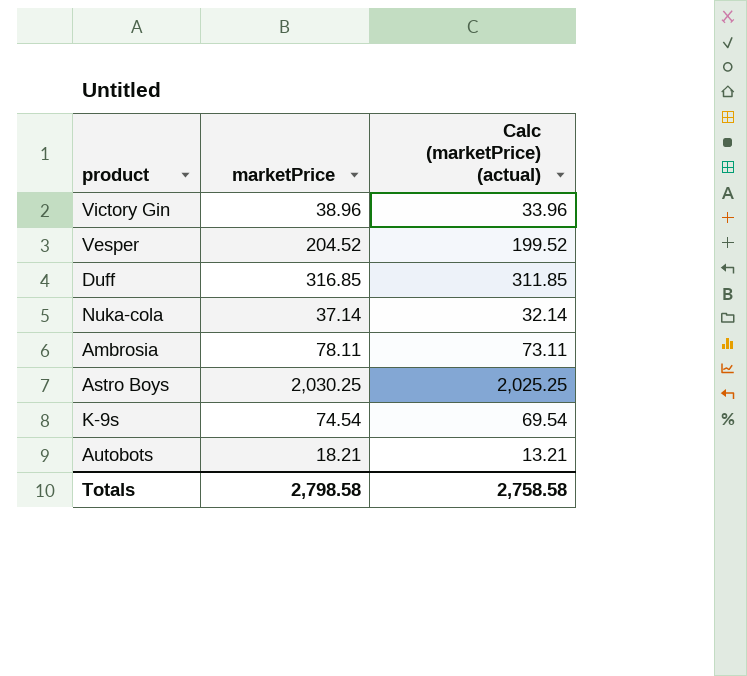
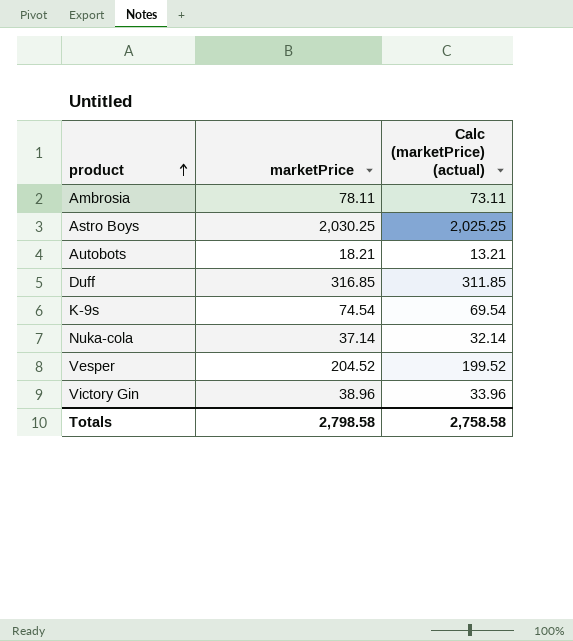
row order: none -> product ascending

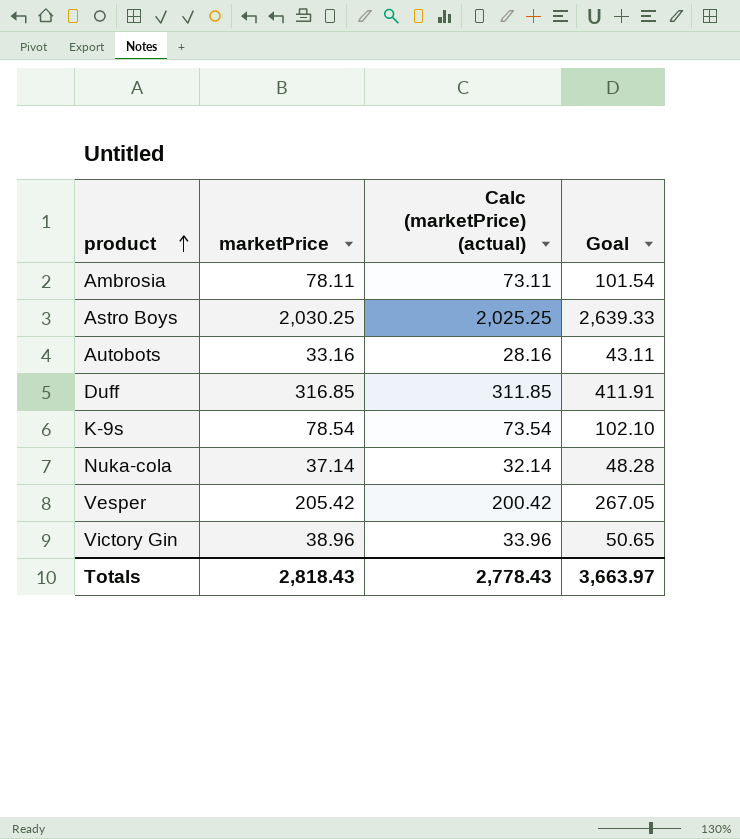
column Goal | formula: none -> [marketPrice] * 1.3
Autobots | marketPrice: 18.21 -> 33.16
Autobots | Calc (marketPrice) (actual): 13.21 -> 28.16
K-9s | marketPrice: 74.54 -> 78.54
K-9s | Calc (marketPrice) (actual): 69.54 -> 73.54
Vesper | marketPrice: 204.52 -> 205.42
Vesper | Calc (marketPrice) (actual): 199.52 -> 200.42
Totals | marketPrice: 2,798.58 -> 2,818.43
Totals | Calc (marketPrice) (actual): 2,758.58 -> 2,778.43

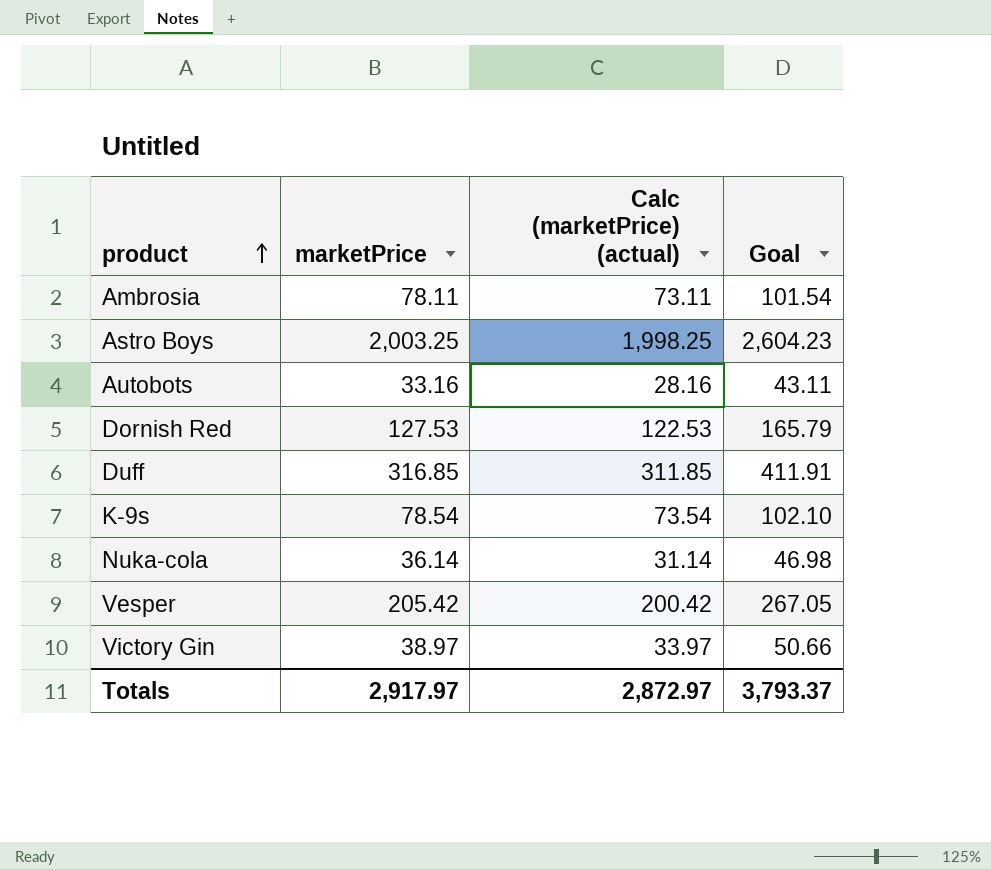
Astro Boys | marketPrice: 2,030.25 -> 2,003.25
Astro Boys | Calc (marketPrice) (actual): 2,025.25 -> 1,998.25
Astro Boys | Goal: 2,639.33 -> 2,604.23
row Dornish Red: none -> 127.53 | 122.53 | 165.79
Nuka-cola | marketPrice: 37.14 -> 36.14
Nuka-cola | Calc (marketPrice) (actual): 32.14 -> 31.14
Nuka-cola | Goal: 48.28 -> 46.98
Victory Gin | marketPrice: 38.96 -> 38.97
Victory Gin | Calc (marketPrice) (actual): 33.96 -> 33.97
Victory Gin | Goal: 50.65 -> 50.66
Totals | marketPrice: 2,818.43 -> 2,917.97
Totals | Calc (marketPrice) (actual): 2,778.43 -> 2,872.97
Totals | Goal: 3,663.97 -> 3,793.37

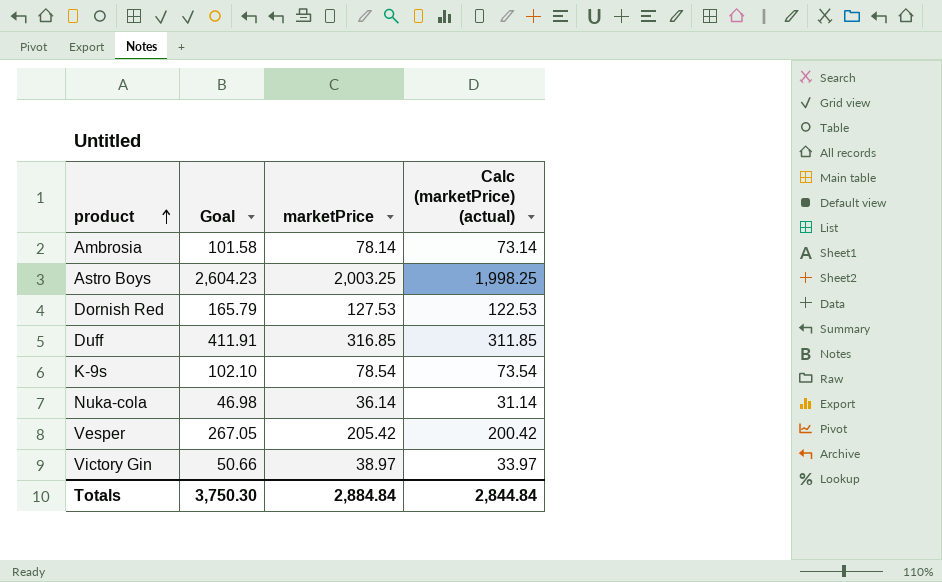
column Goal | position: 4 -> 2
row Autobots: 33.16 | 28.16 | 43.11 -> none
Ambrosia | Goal: 101.54 -> 101.58
Ambrosia | marketPrice: 78.11 -> 78.14
Ambrosia | Calc (marketPrice) (actual): 73.11 -> 73.14
Totals | Goal: 3,793.37 -> 3,750.30
Totals | marketPrice: 2,917.97 -> 2,884.84
Totals | Calc (marketPrice) (actual): 2,872.97 -> 2,844.84

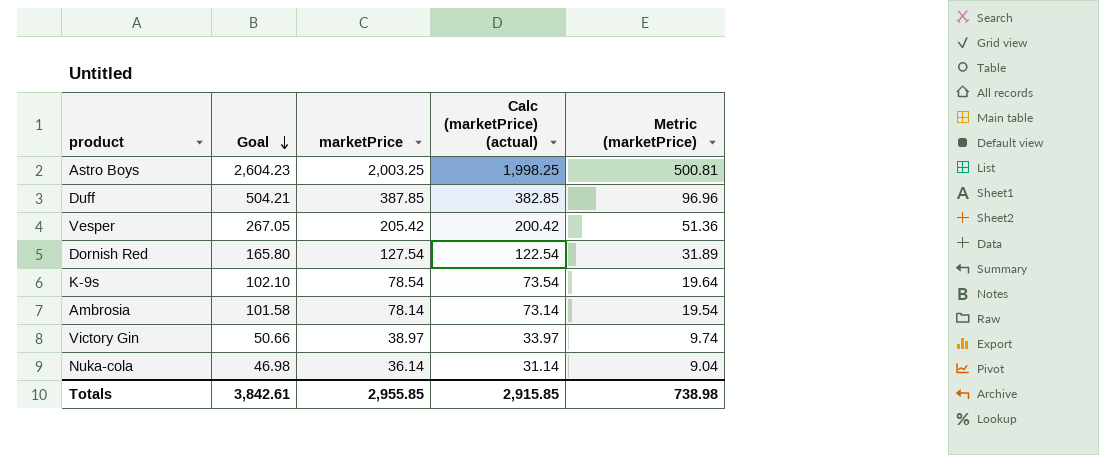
row order: product ascending -> Goal descending
column Metric (marketPrice) | formula: none -> [marketPrice] * 0.25
Duff | Goal: 411.91 -> 504.21
Duff | marketPrice: 316.85 -> 387.85
Duff | Calc (marketPrice) (actual): 311.85 -> 382.85
Dornish Red | Goal: 165.79 -> 165.80
Dornish Red | marketPrice: 127.53 -> 127.54
Dornish Red | Calc (marketPrice) (actual): 122.53 -> 122.54
Totals | Goal: 3,750.30 -> 3,842.61
Totals | marketPrice: 2,884.84 -> 2,955.85
Totals | Calc (marketPrice) (actual): 2,844.84 -> 2,915.85

